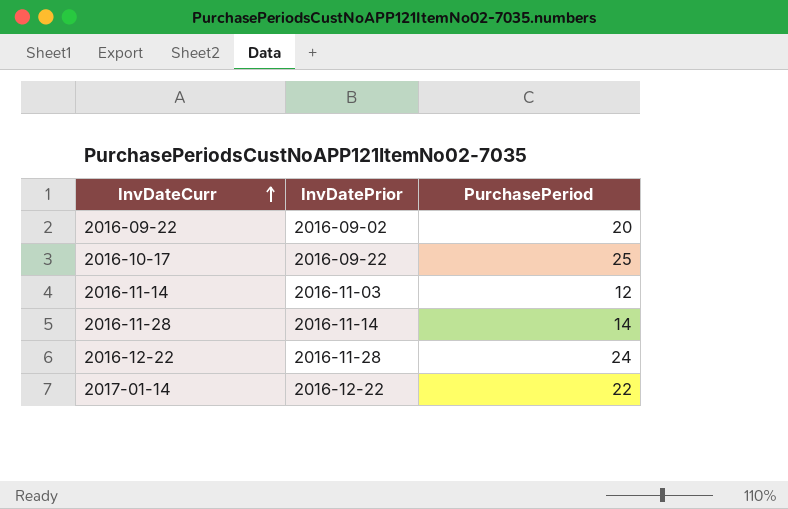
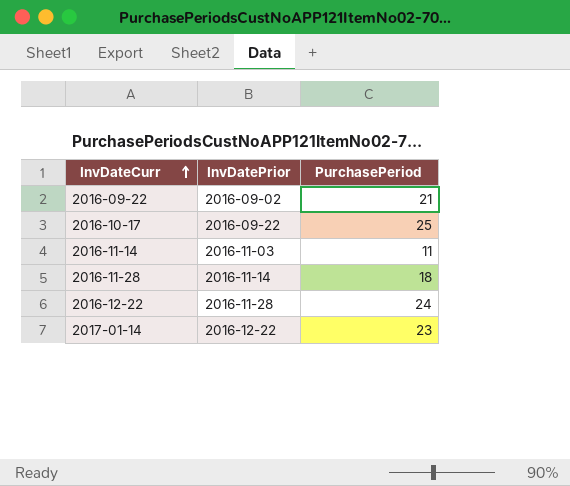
2016-09-22 | PurchasePeriod: 20 -> 21
2016-11-14 | PurchasePeriod: 12 -> 11
2016-11-28 | PurchasePeriod: 14 -> 18
2017-01-14 | PurchasePeriod: 22 -> 23

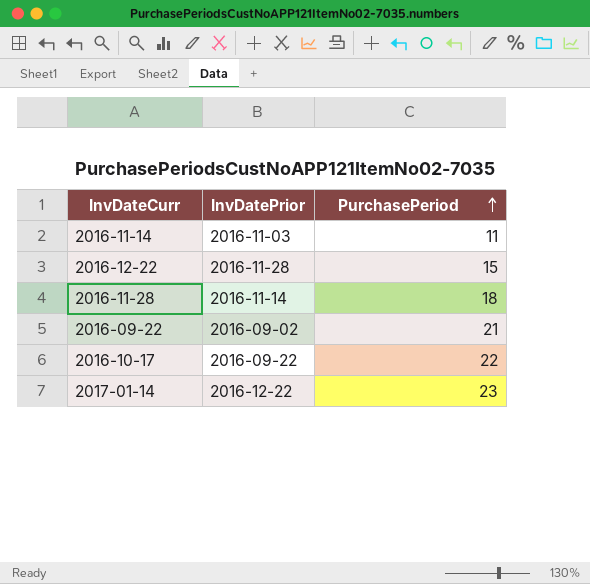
row order: InvDateCurr ascending -> PurchasePeriod ascending
2016-12-22 | PurchasePeriod: 24 -> 15
2016-10-17 | PurchasePeriod: 25 -> 22

